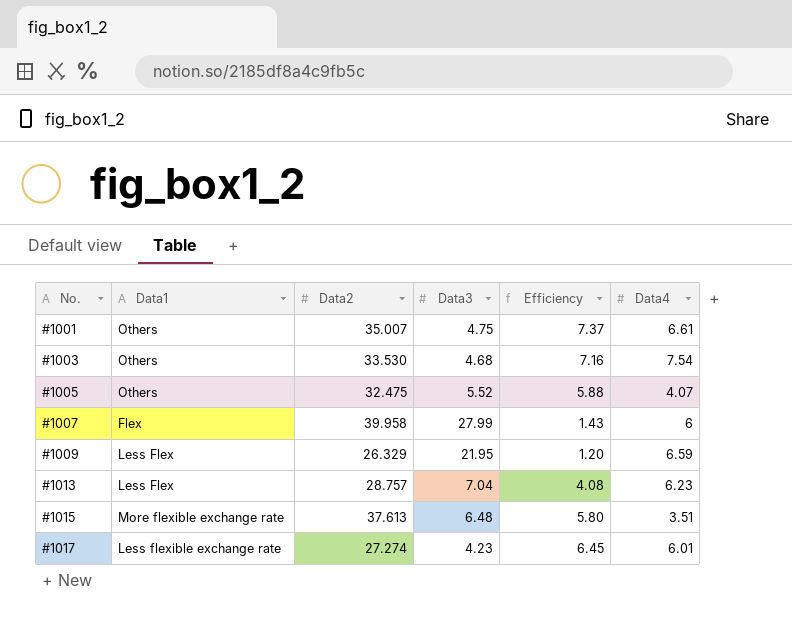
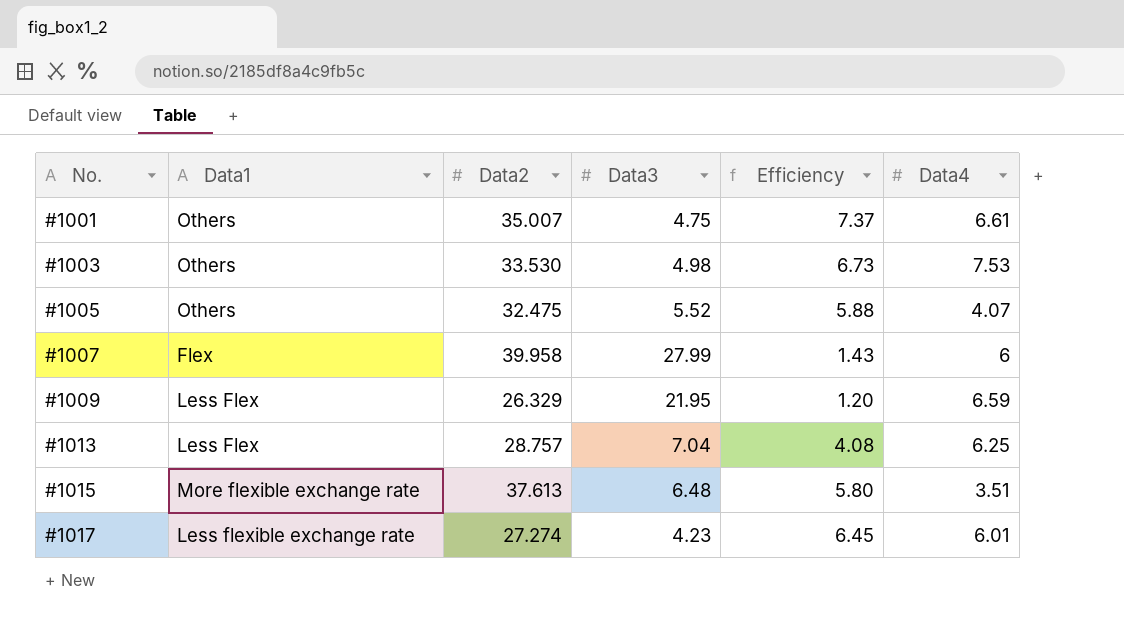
#1003 | Data3: 4.68 -> 4.98
#1003 | Efficiency: 7.16 -> 6.73
#1003 | Data4: 7.54 -> 7.53
#1013 | Data4: 6.23 -> 6.25

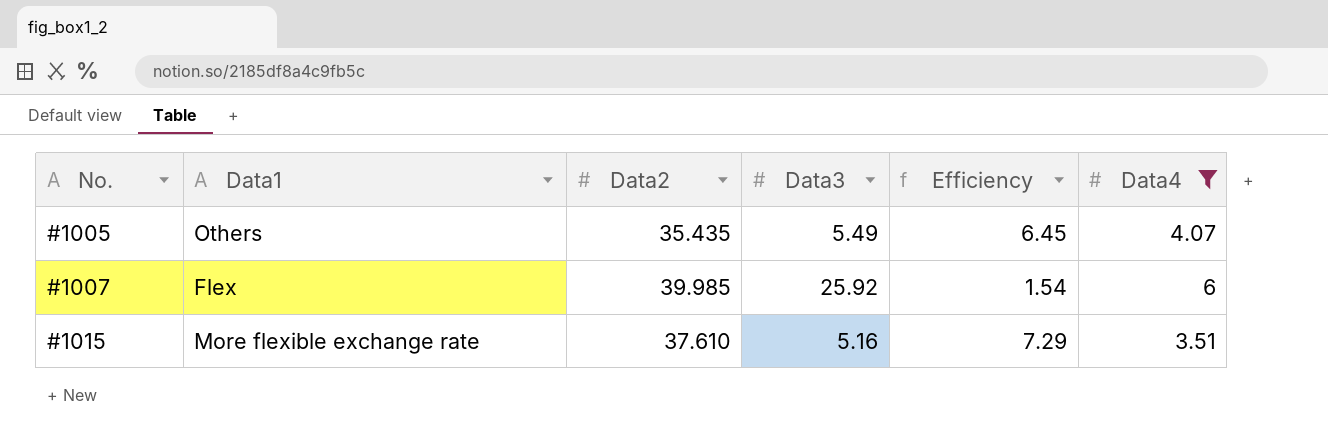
filter: none -> Data4 <= 6
#1005 | Data2: 32.475 -> 35.435
#1005 | Data3: 5.52 -> 5.49
#1005 | Efficiency: 5.88 -> 6.45
#1007 | Data2: 39.958 -> 39.985
#1007 | Data3: 27.99 -> 25.92
#1007 | Efficiency: 1.43 -> 1.54
#1015 | Data2: 37.613 -> 37.610
#1015 | Data3: 6.48 -> 5.16
#1015 | Efficiency: 5.80 -> 7.29

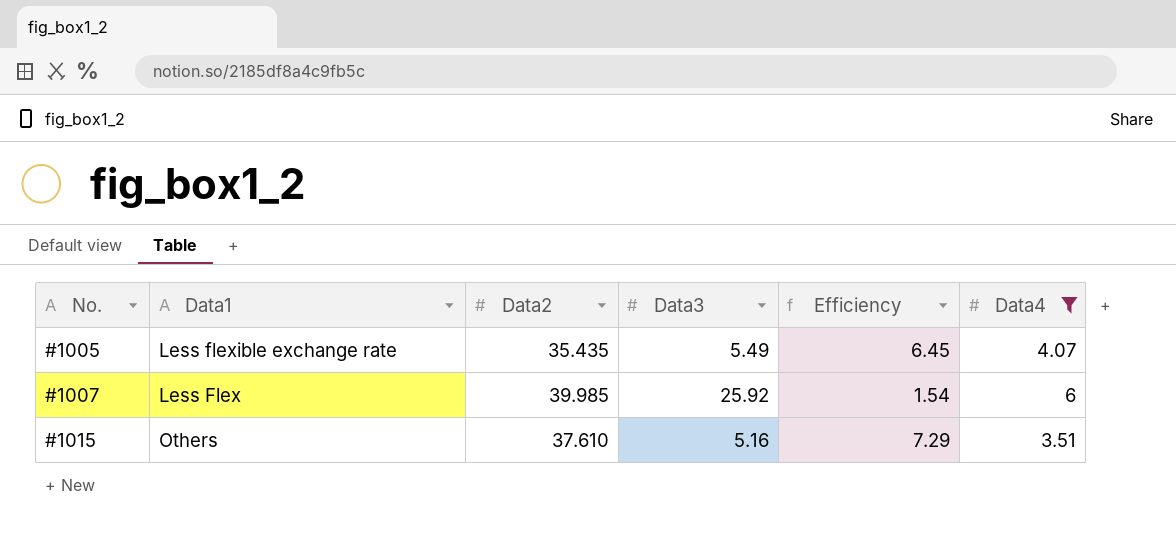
#1005 | Data1: Others -> Less flexible exchange rate
#1007 | Data1: Flex -> Less Flex
#1015 | Data1: More flexible exchange rate -> Others

